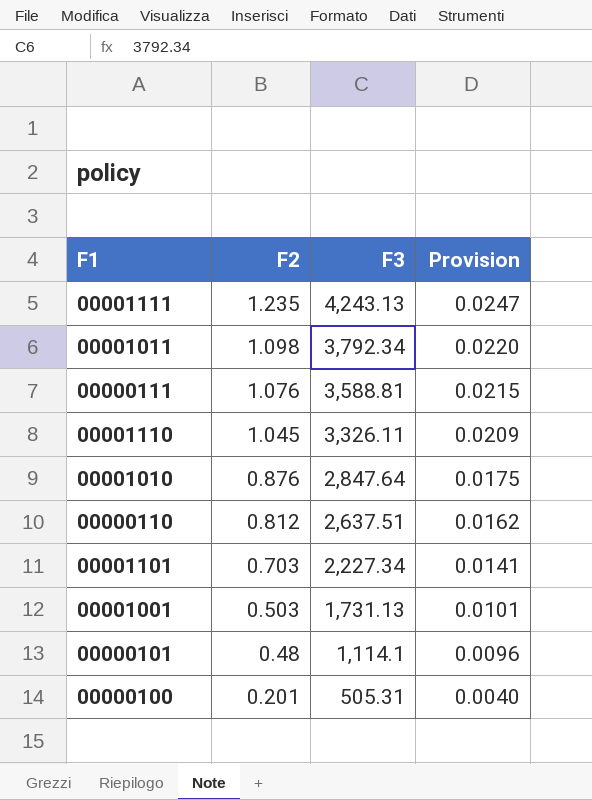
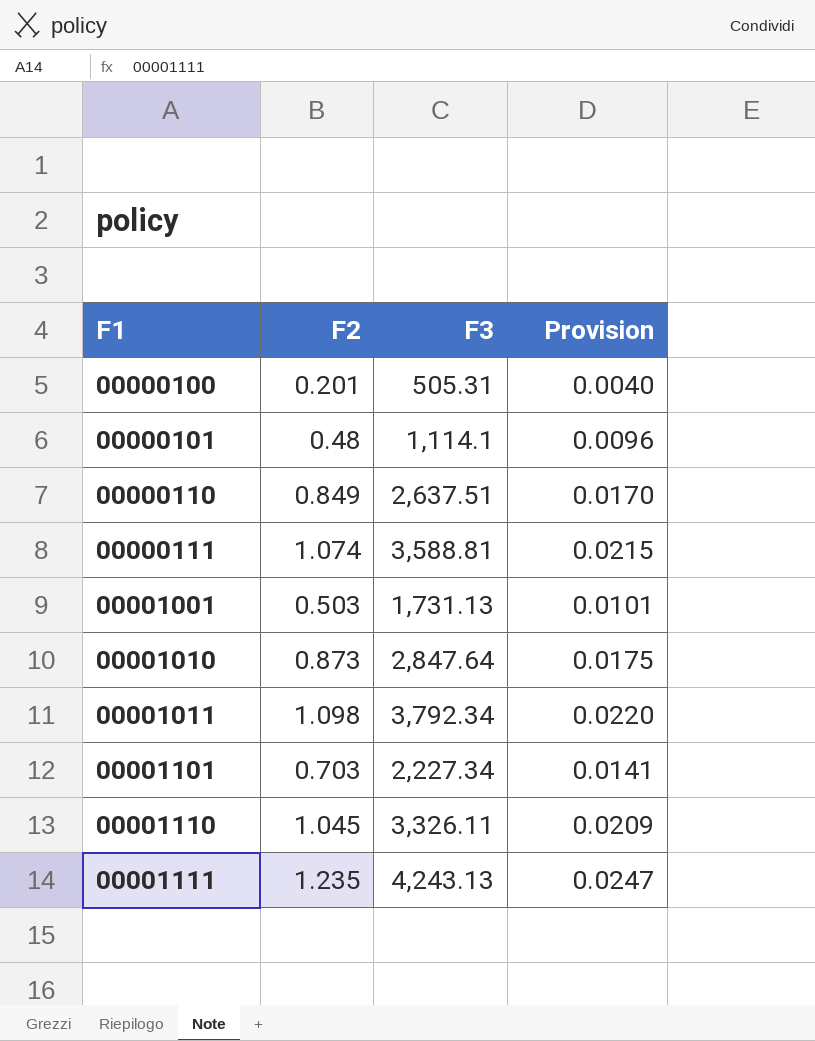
row order: F2 descending -> F1 ascending
00000110 | F2: 0.812 -> 0.849
00000110 | Provision: 0.0162 -> 0.0170
00000111 | F2: 1.076 -> 1.074
00001010 | F2: 0.876 -> 0.873

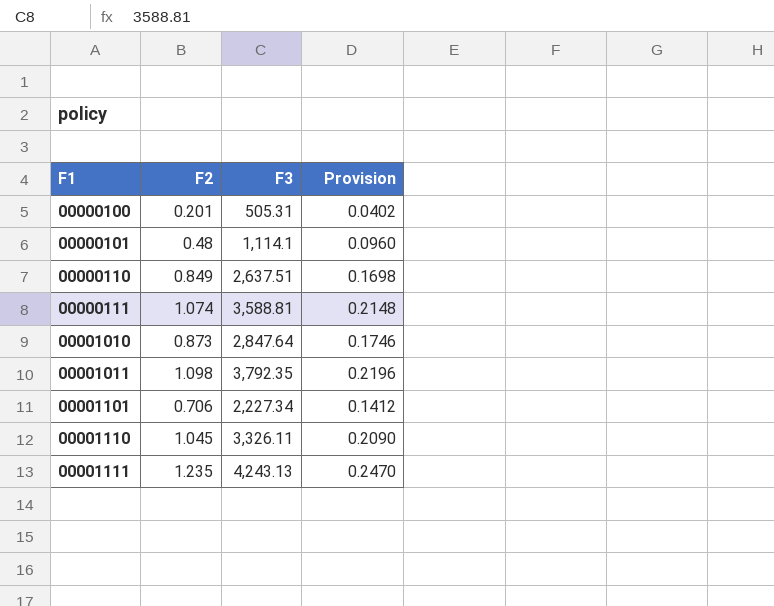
column Provision | formula: [F2] * 0.02 -> [F2] * 0.2
row 00001001: 0.503 | 1,731.13 | 0.0101 -> none
00001011 | F3: 3,792.34 -> 3,792.35
00001101 | F2: 0.703 -> 0.706

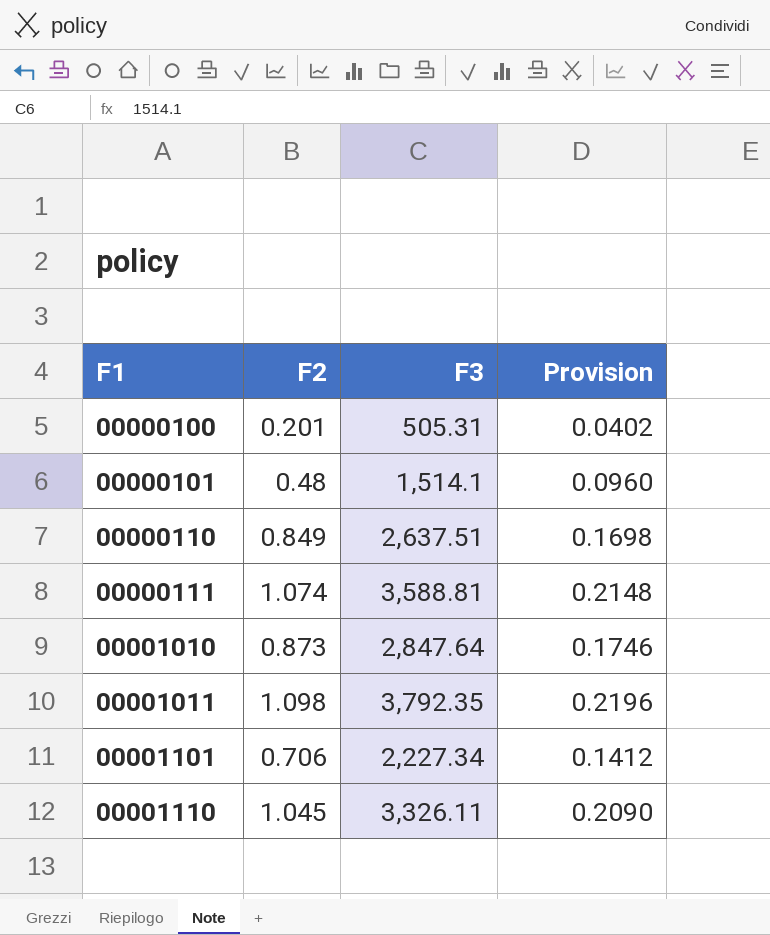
row 00001111: 1.235 | 4,243.13 | 0.2470 -> none
00000101 | F3: 1,114.1 -> 1,514.1

